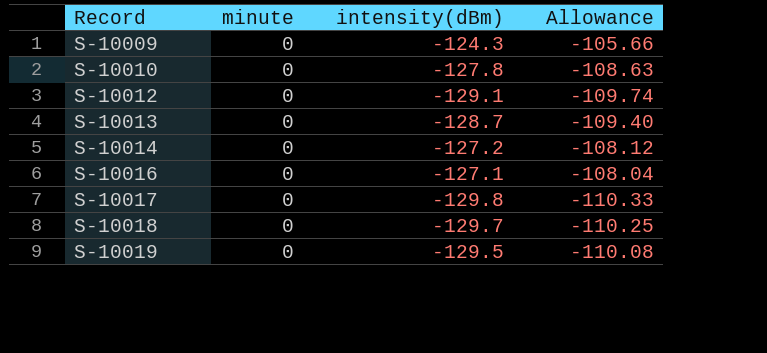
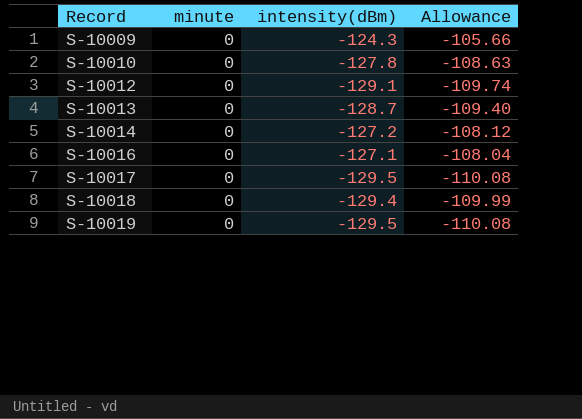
S-10017 | intensity(dBm): -129.8 -> -129.5
S-10017 | Allowance: -110.33 -> -110.08
S-10018 | intensity(dBm): -129.7 -> -129.4
S-10018 | Allowance: -110.25 -> -109.99

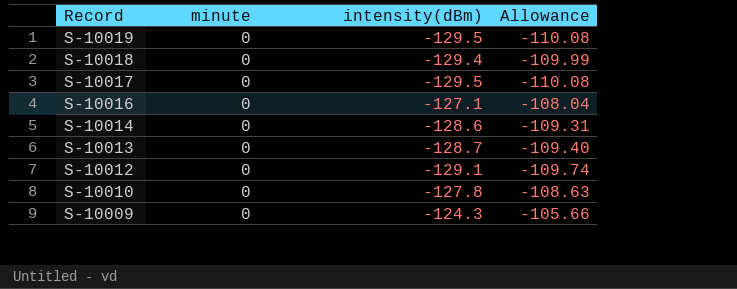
row order: Record ascending -> Record descending
S-10014 | intensity(dBm): -127.2 -> -128.6
S-10014 | Allowance: -108.12 -> -109.31

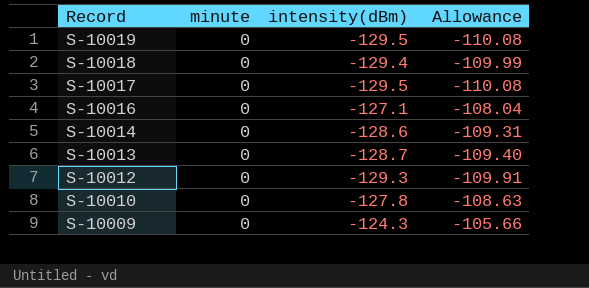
S-10012 | intensity(dBm): -129.1 -> -129.3
S-10012 | Allowance: -109.74 -> -109.91

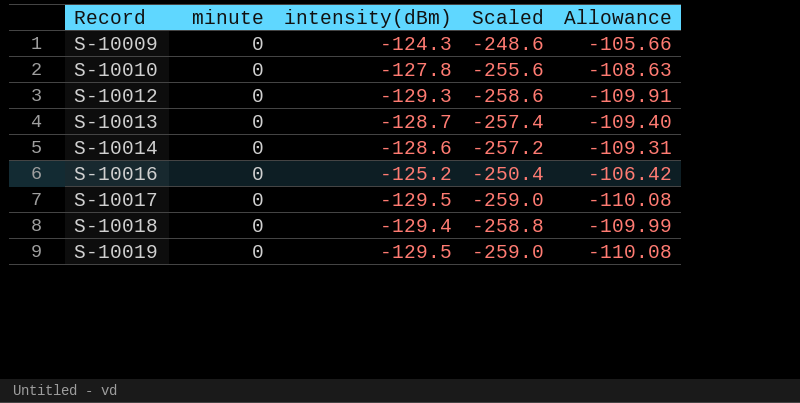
row order: Record descending -> Record ascending
column Scaled | formula: none -> [intensity(dBm)] * 2
S-10016 | intensity(dBm): -127.1 -> -125.2
S-10016 | Allowance: -108.04 -> -106.42

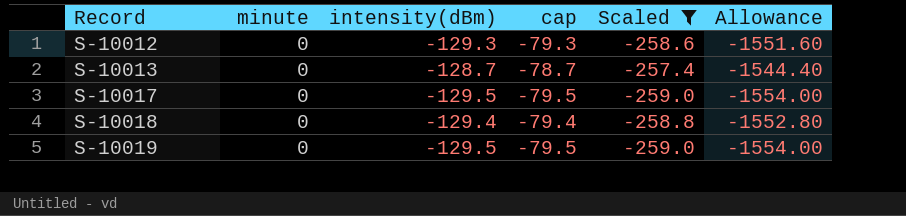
filter: none -> Scaled <= -257.4
column cap | formula: none -> [intensity(dBm)] + 50
column Allowance | formula: [intensity(dBm)] * 0.85 -> [intensity(dBm)] * 12

